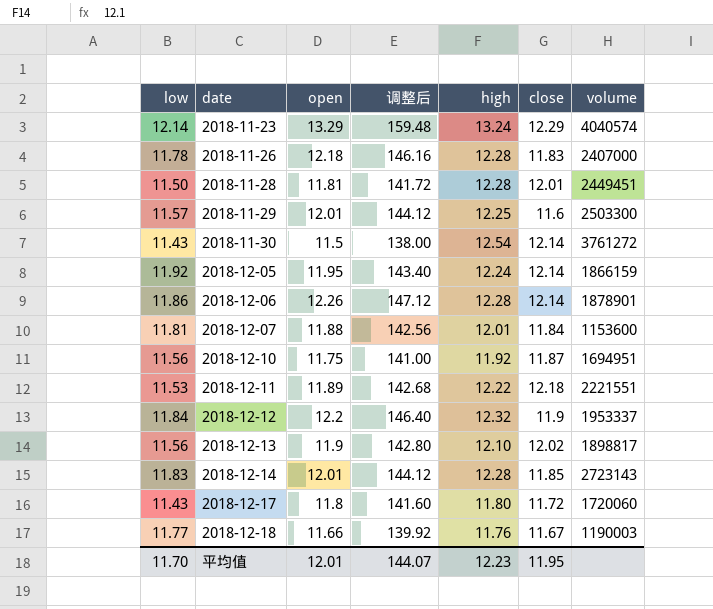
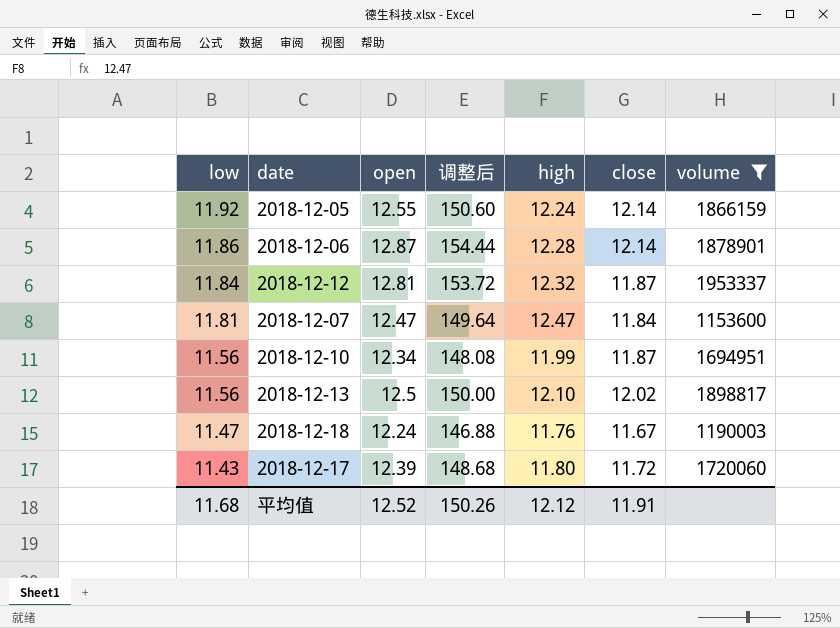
filter: none -> volume <= 1953337
row order: date ascending -> low descending
2018-12-05 | open: 11.95 -> 12.55
2018-12-05 | 调整后: 143.40 -> 150.60
2018-12-06 | open: 12.26 -> 12.87
2018-12-06 | 调整后: 147.12 -> 154.44
2018-12-12 | open: 12.2 -> 12.81
2018-12-12 | 调整后: 146.40 -> 153.72
2018-12-12 | close: 11.9 -> 11.87
2018-12-07 | open: 11.88 -> 12.47
2018-12-07 | 调整后: 142.56 -> 149.64
2018-12-07 | high: 12.01 -> 12.47
2018-12-10 | open: 11.75 -> 12.34
2018-12-10 | 调整后: 141.00 -> 148.08
2018-12-10 | high: 11.92 -> 11.99
2018-12-13 | open: 11.9 -> 12.5
2018-12-13 | 调整后: 142.80 -> 150.00
2018-12-18 | low: 11.77 -> 11.47
2018-12-18 | open: 11.66 -> 12.24
2018-12-18 | 调整后: 139.92 -> 146.88
2018-12-17 | open: 11.8 -> 12.39
2018-12-17 | 调整后: 141.60 -> 148.68
平均值 | low: 11.70 -> 11.68
平均值 | open: 12.01 -> 12.52
平均值 | 调整后: 144.07 -> 150.26
平均值 | high: 12.23 -> 12.12
平均值 | close: 11.95 -> 11.91

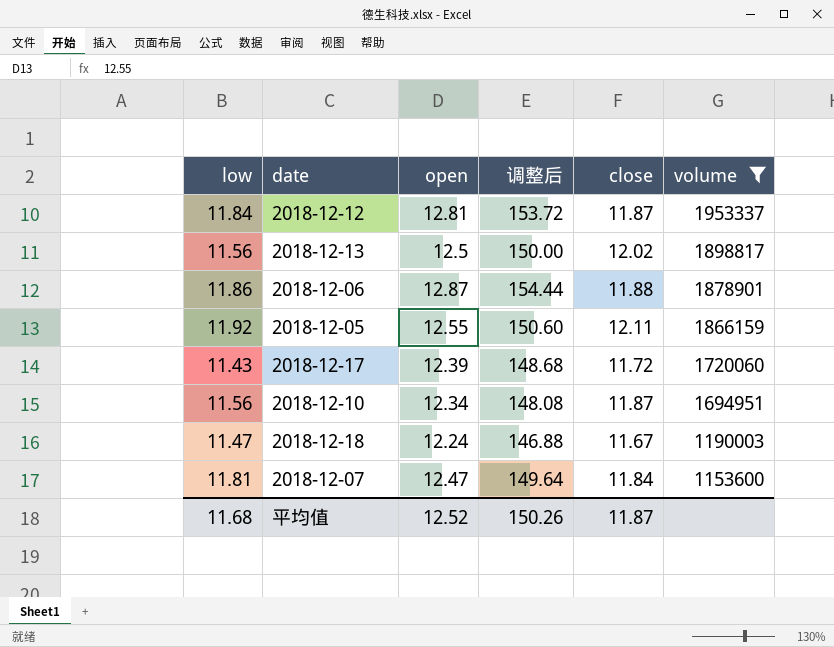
row order: low descending -> volume descending
column high | position: 5 -> none
2018-12-06 | close: 12.14 -> 11.88
2018-12-05 | close: 12.14 -> 12.11
平均值 | close: 11.91 -> 11.87

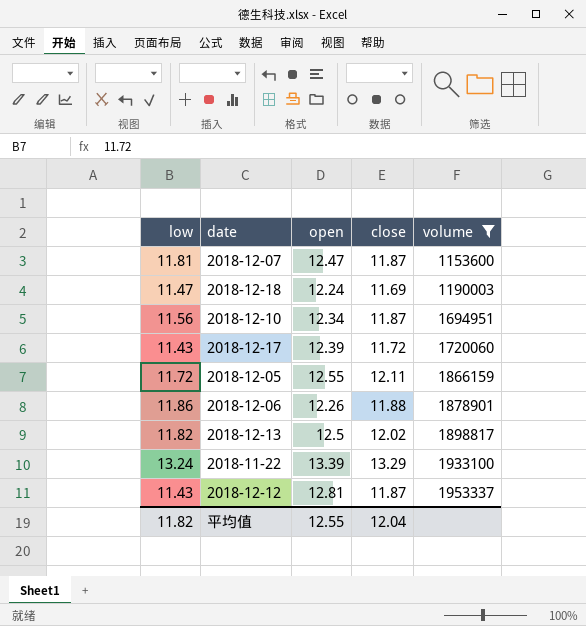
row order: volume descending -> volume ascending
column 调整后 | formula: [open] * 12 -> none
2018-12-07 | close: 11.84 -> 11.87
2018-12-18 | close: 11.67 -> 11.69
2018-12-05 | low: 11.92 -> 11.72
2018-12-06 | open: 12.87 -> 12.26
2018-12-13 | low: 11.56 -> 11.82
row 2018-11-22: none -> 13.24 | 13.39 | 13.29 | 1933100
2018-12-12 | low: 11.84 -> 11.43
平均值 | low: 11.68 -> 11.82
平均值 | open: 12.52 -> 12.55
平均值 | close: 11.87 -> 12.04

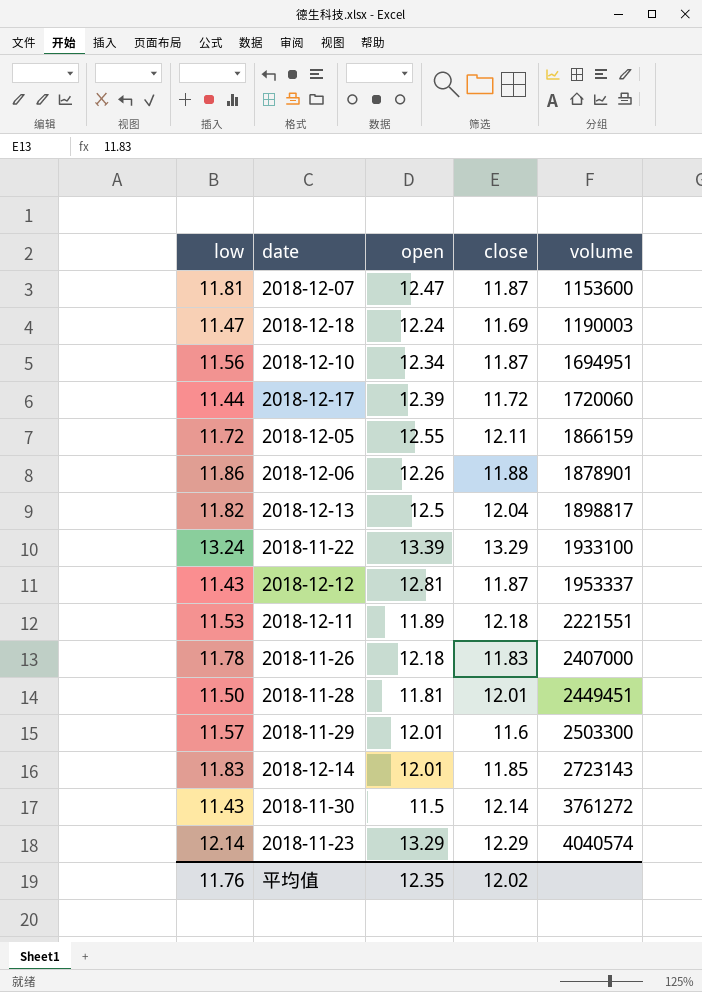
filter: volume <= 1953337 -> none
2018-12-17 | low: 11.43 -> 11.44
2018-12-13 | close: 12.02 -> 12.04
平均值 | low: 11.82 -> 11.76
平均值 | open: 12.55 -> 12.35
平均值 | close: 12.04 -> 12.02

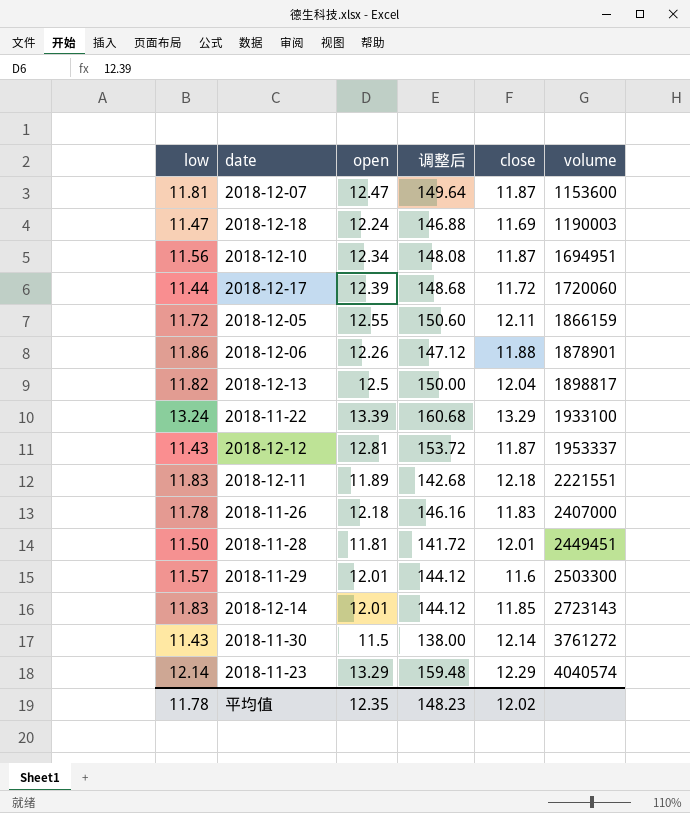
column 调整后 | formula: none -> [open] * 12
2018-12-11 | low: 11.53 -> 11.83
平均值 | low: 11.76 -> 11.78

